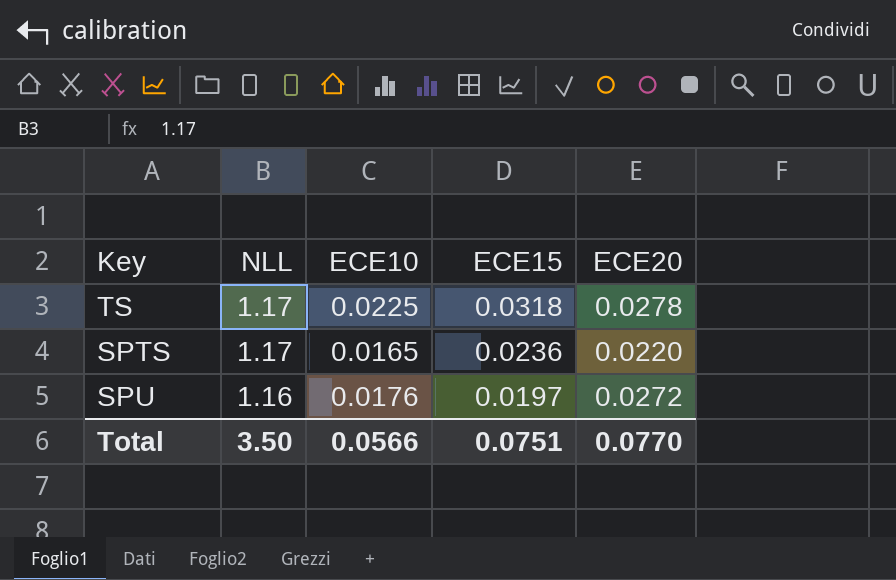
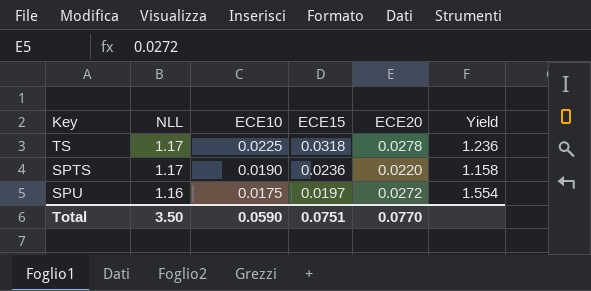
column Yield | formula: none -> [ECE20] / [ECE10]
SPTS | ECE10: 0.0165 -> 0.0190
SPU | ECE10: 0.0176 -> 0.0175
Total | ECE10: 0.0566 -> 0.0590

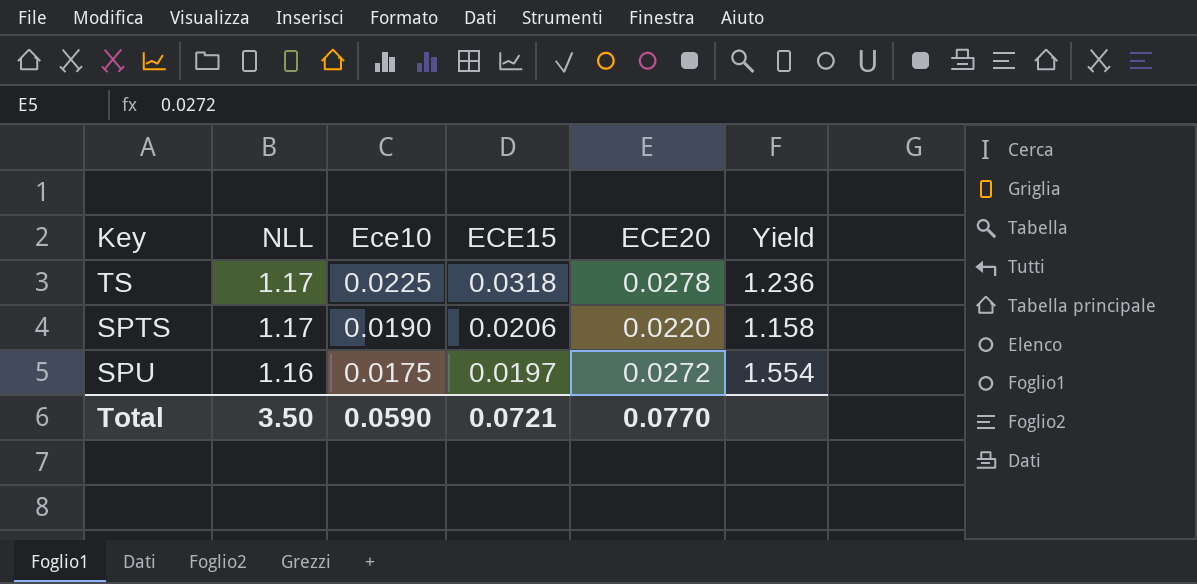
column name: ECE10 -> Ece10
SPTS | ECE15: 0.0236 -> 0.0206
Total | ECE15: 0.0751 -> 0.0721

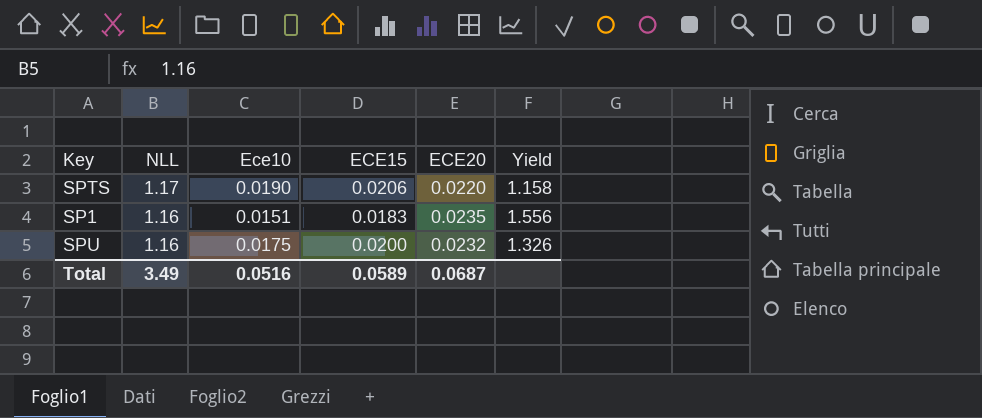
row TS: 1.17 | 0.0225 | 0.0318 | 0.0278 | 1.236 -> none
row SP1: none -> 1.16 | 0.0151 | 0.0183 | 0.0235 | 1.556
SPU | ECE15: 0.0197 -> 0.0200
SPU | ECE20: 0.0272 -> 0.0232
SPU | Yield: 1.554 -> 1.326
Total | NLL: 3.50 -> 3.49
Total | Ece10: 0.0590 -> 0.0516
Total | ECE15: 0.0721 -> 0.0589
Total | ECE20: 0.0770 -> 0.0687

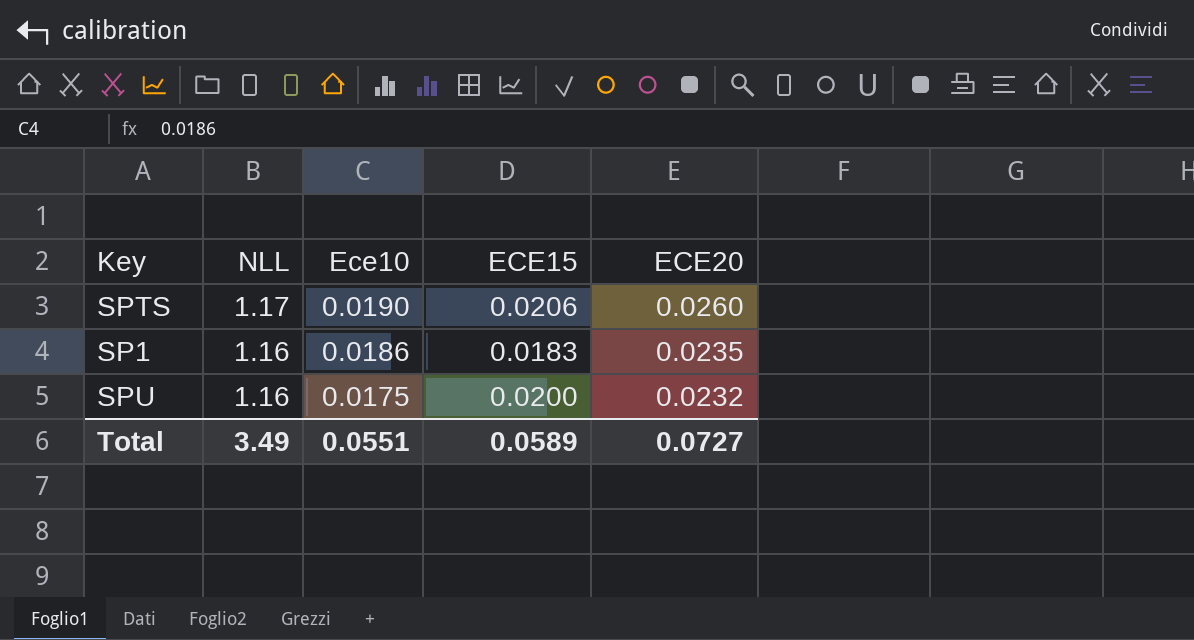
column Yield | formula: [ECE20] / [Ece10] -> none
SPTS | ECE20: 0.0220 -> 0.0260
SP1 | Ece10: 0.0151 -> 0.0186
Total | Ece10: 0.0516 -> 0.0551
Total | ECE20: 0.0687 -> 0.0727

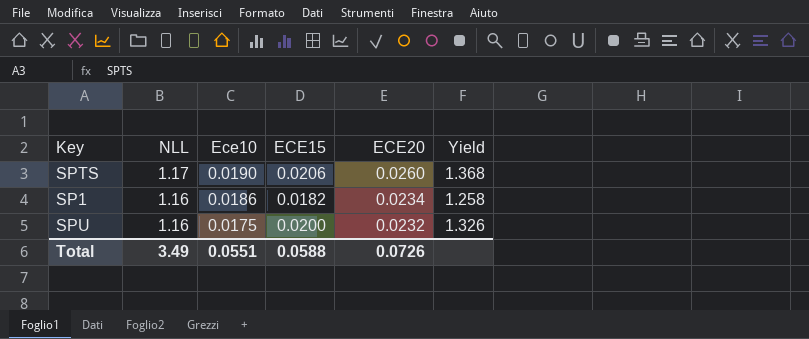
column Yield | formula: none -> [ECE20] / [Ece10]
SP1 | ECE15: 0.0183 -> 0.0182
SP1 | ECE20: 0.0235 -> 0.0234
Total | ECE15: 0.0589 -> 0.0588
Total | ECE20: 0.0727 -> 0.0726

